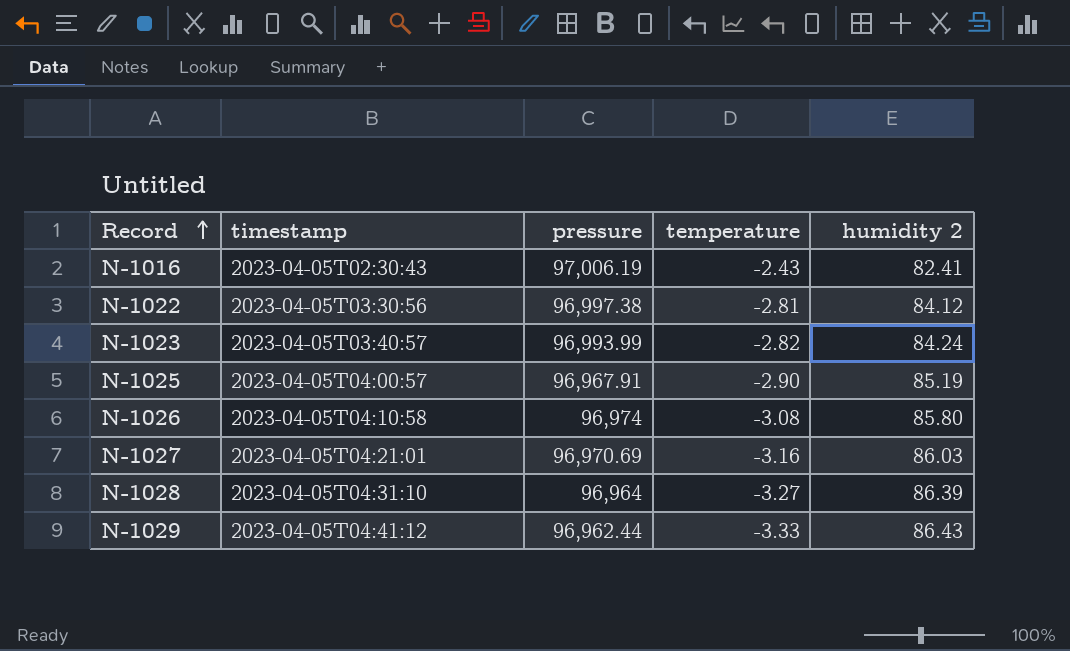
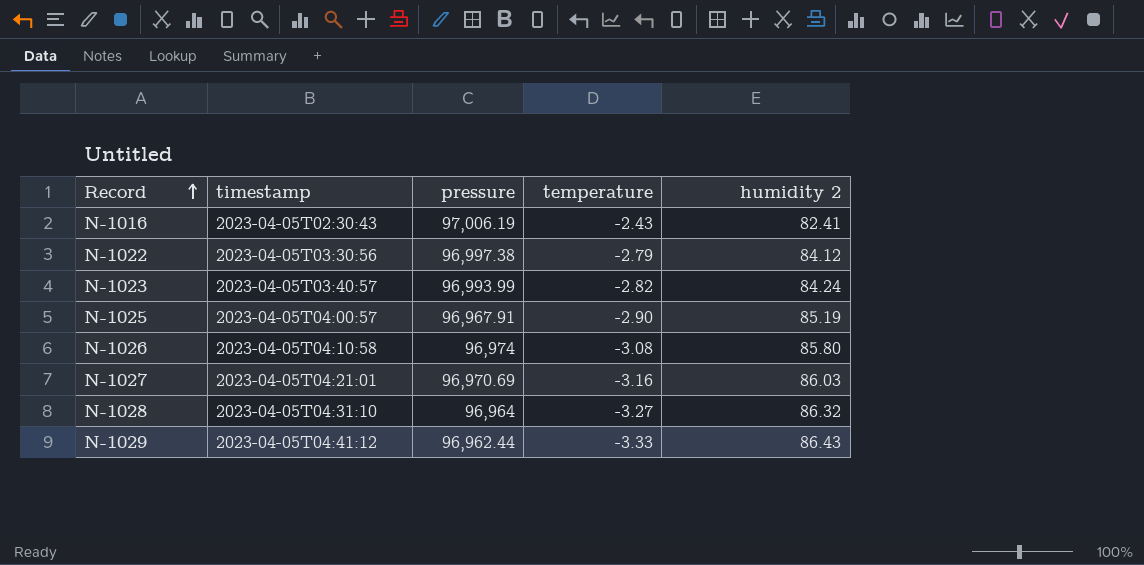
N-1022 | temperature: -2.81 -> -2.79
N-1028 | humidity 2: 86.39 -> 86.32

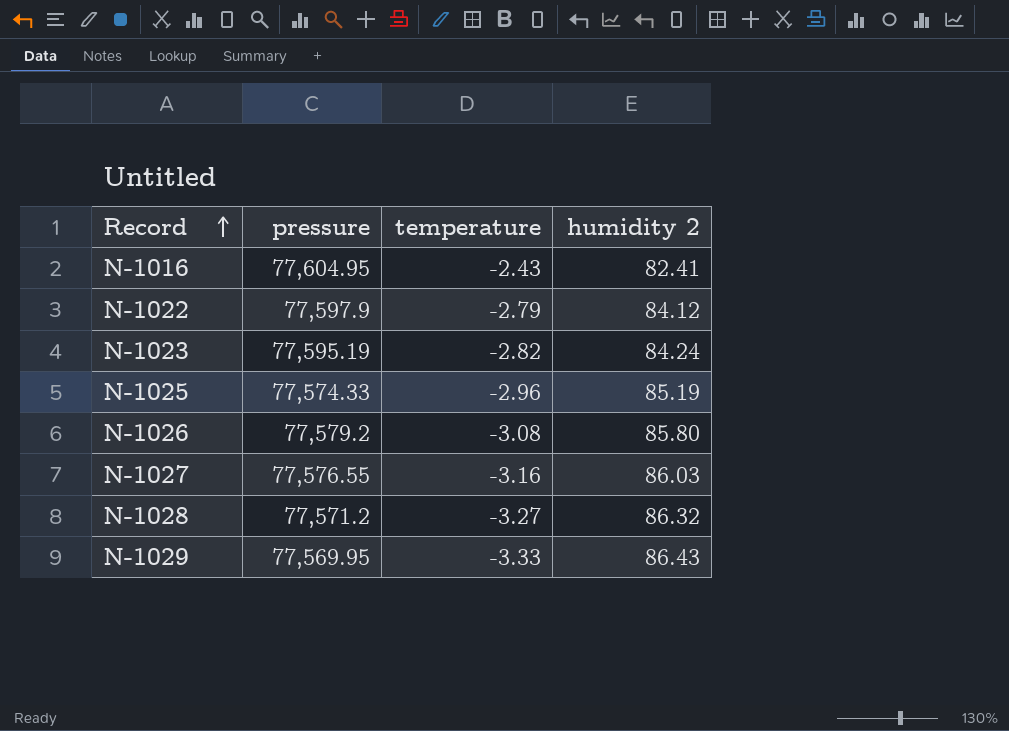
column timestamp | position: 2 -> none
N-1016 | pressure: 97,006.19 -> 77,604.95
N-1022 | pressure: 96,997.38 -> 77,597.9
N-1023 | pressure: 96,993.99 -> 77,595.19
N-1025 | pressure: 96,967.91 -> 77,574.33
N-1025 | temperature: -2.90 -> -2.96
N-1026 | pressure: 96,974 -> 77,579.2
N-1027 | pressure: 96,970.69 -> 77,576.55
N-1028 | pressure: 96,964 -> 77,571.2
N-1029 | pressure: 96,962.44 -> 77,569.95

